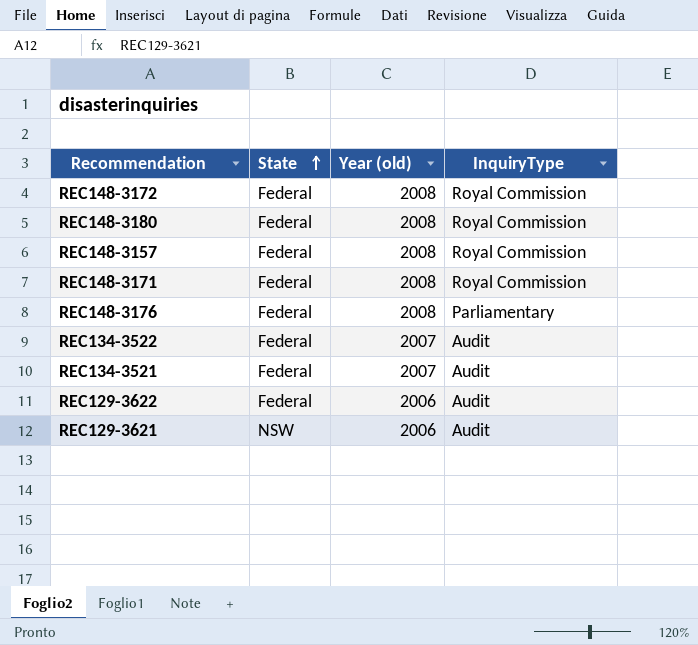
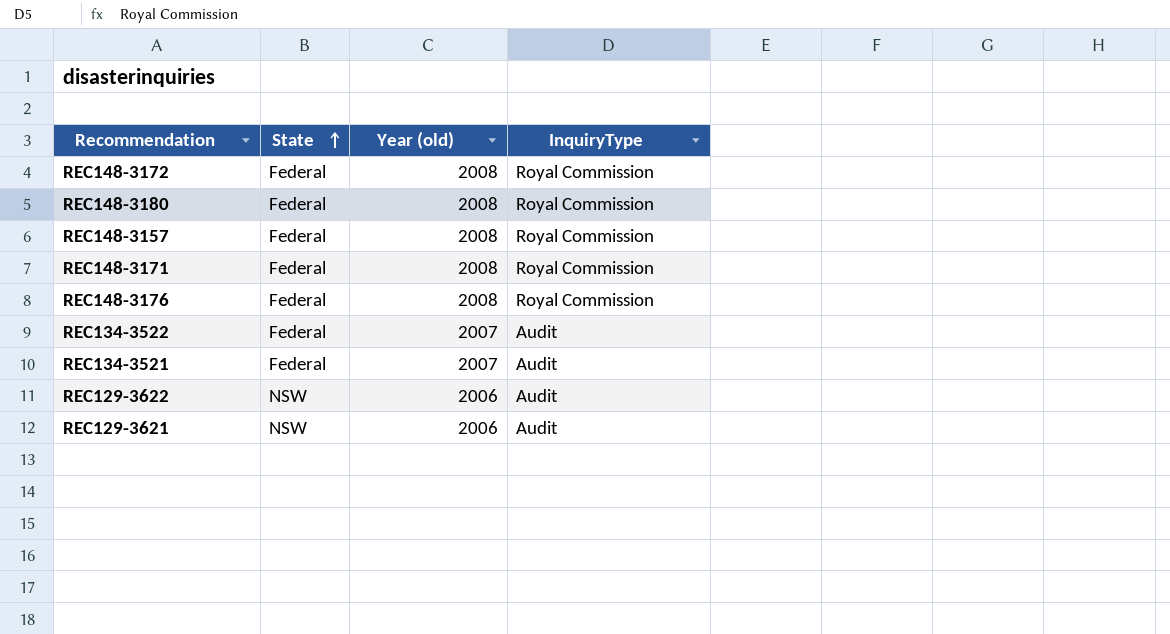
REC148-3176 | InquiryType: Parliamentary -> Royal Commission
REC129-3622 | State: Federal -> NSW

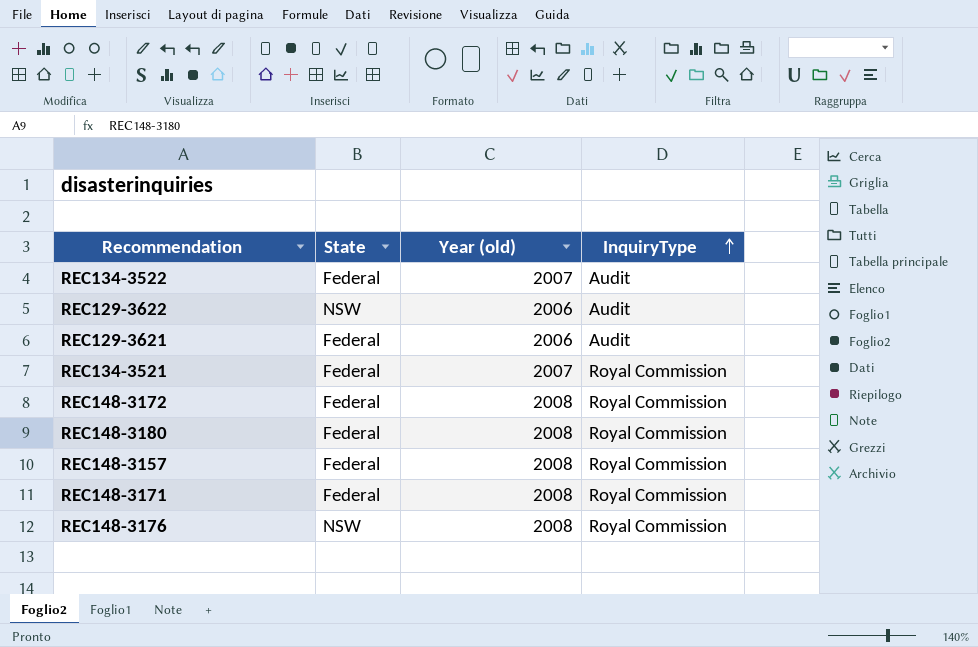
row order: State ascending -> InquiryType ascending
REC129-3621 | State: NSW -> Federal
REC134-3521 | InquiryType: Audit -> Royal Commission
REC148-3176 | State: Federal -> NSW

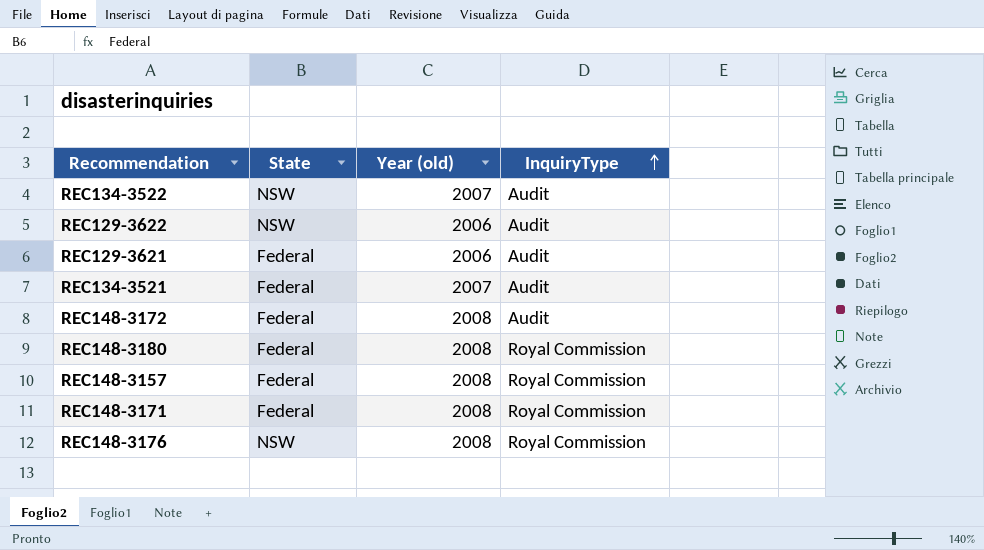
REC134-3522 | State: Federal -> NSW
REC134-3521 | InquiryType: Royal Commission -> Audit
REC148-3172 | InquiryType: Royal Commission -> Audit

